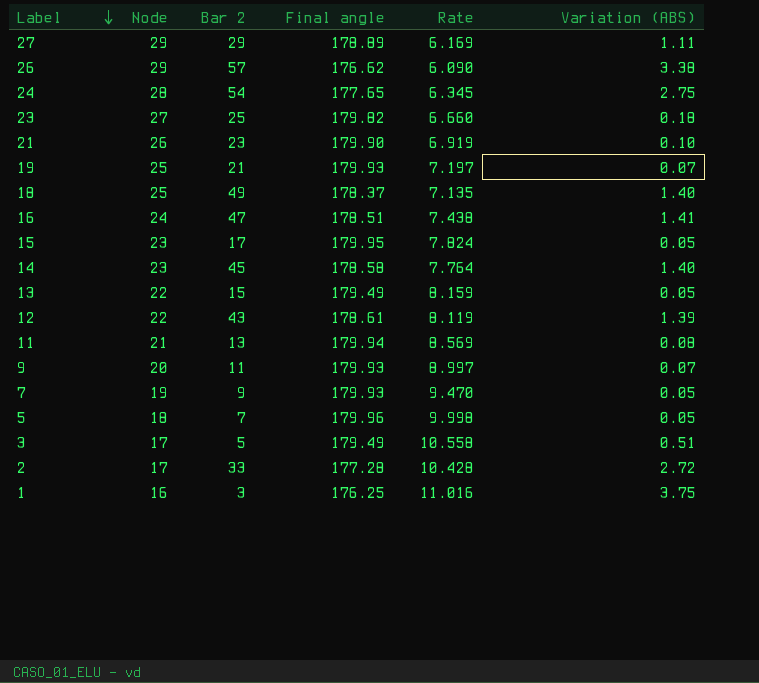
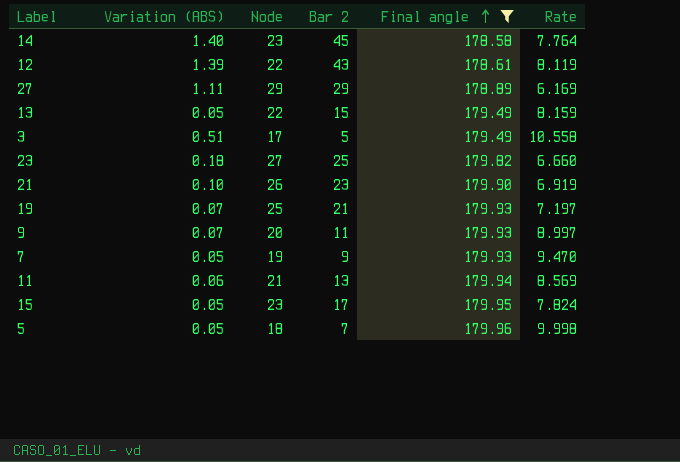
filter: none -> Final angle >= 178.58
row order: Label descending -> Final angle ascending
column Variation (ABS) | position: 6 -> 2
11 | Variation (ABS): 0.08 -> 0.06

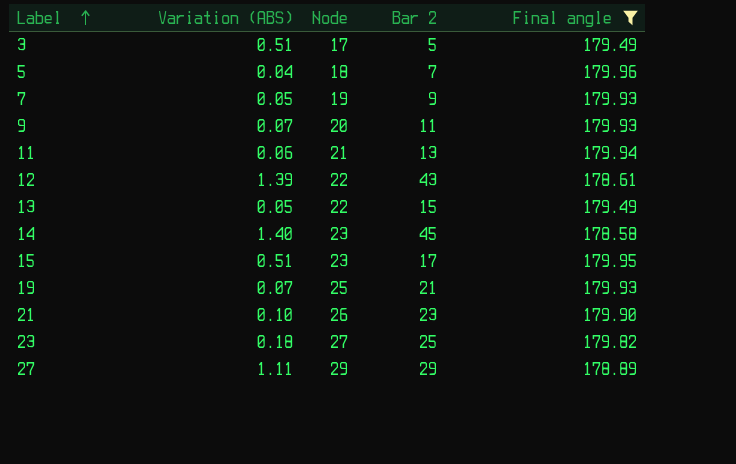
row order: Final angle ascending -> Label ascending
column Rate | formula: [Final angle] / [Node] -> none
5 | Variation (ABS): 0.05 -> 0.04
15 | Variation (ABS): 0.05 -> 0.51

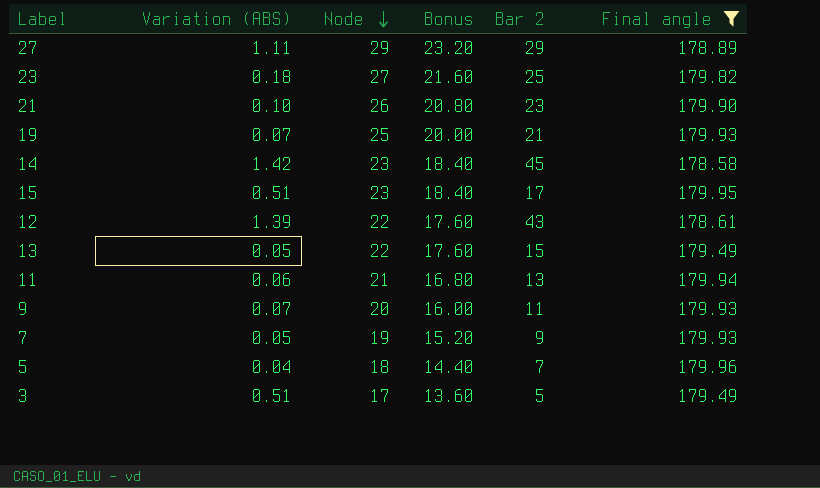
row order: Label ascending -> Node descending
column Bonus | formula: none -> [Node] * 0.8
14 | Variation (ABS): 1.40 -> 1.42

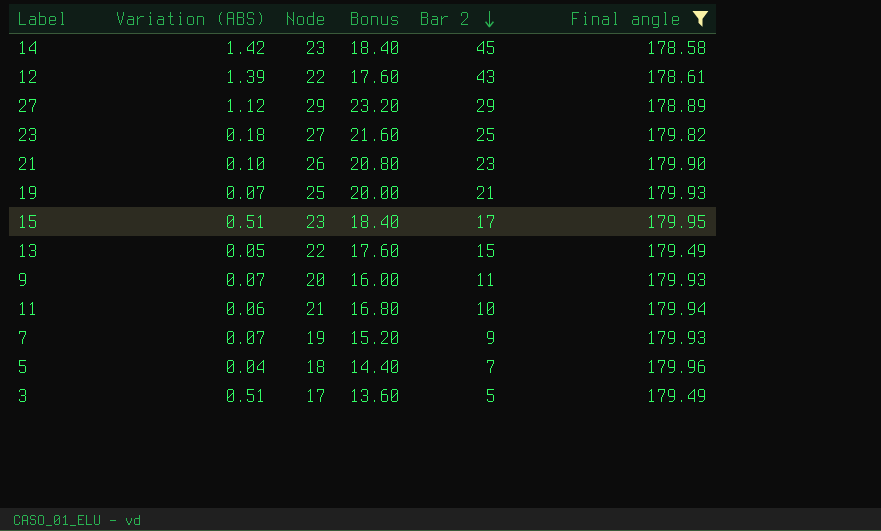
row order: Node descending -> Bar 2 descending
27 | Variation (ABS): 1.11 -> 1.12
11 | Bar 2: 13 -> 10
7 | Variation (ABS): 0.05 -> 0.07

